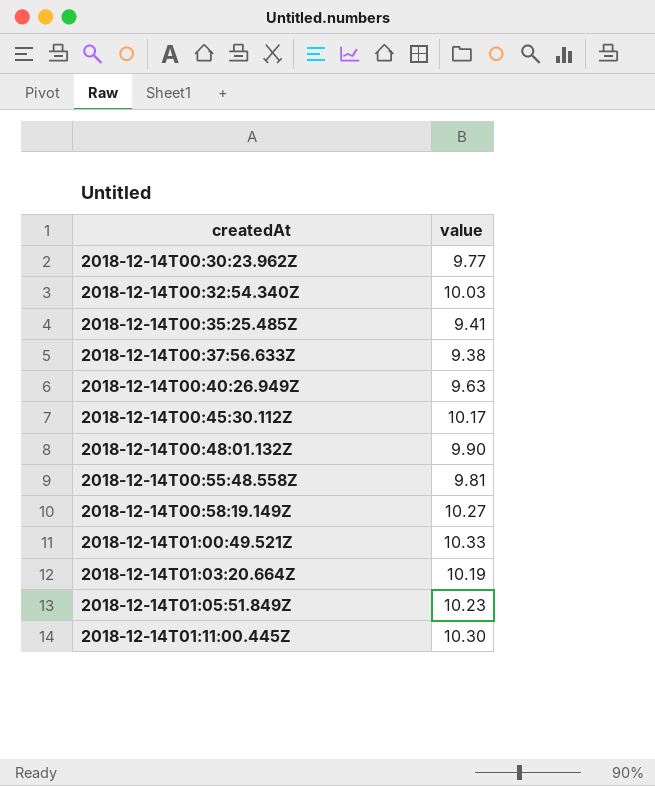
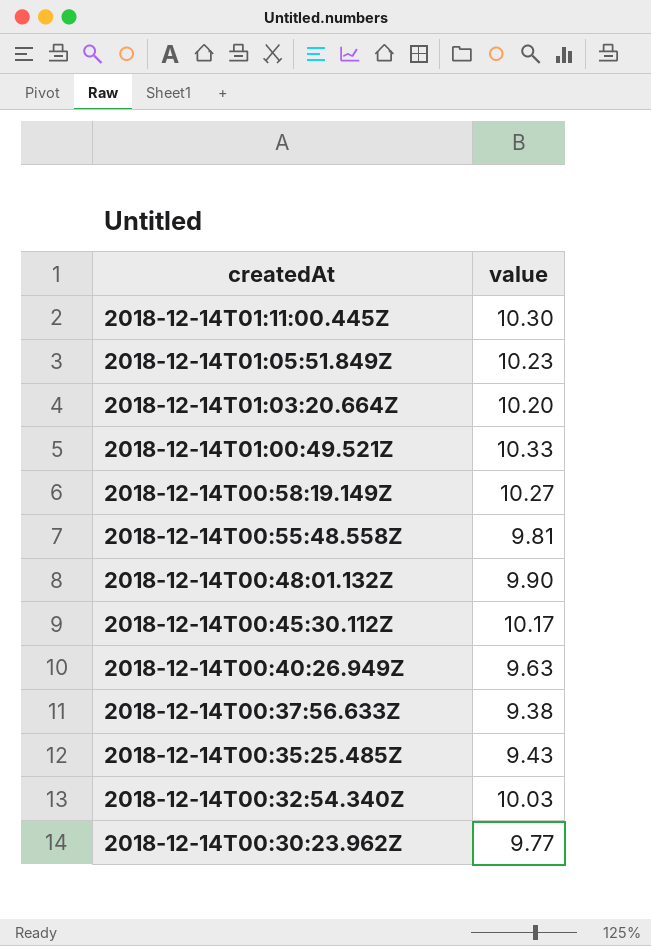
row order: createdAt ascending -> createdAt descending
2018-12-14T01:03:20.664Z | value: 10.19 -> 10.20
2018-12-14T00:35:25.485Z | value: 9.41 -> 9.43

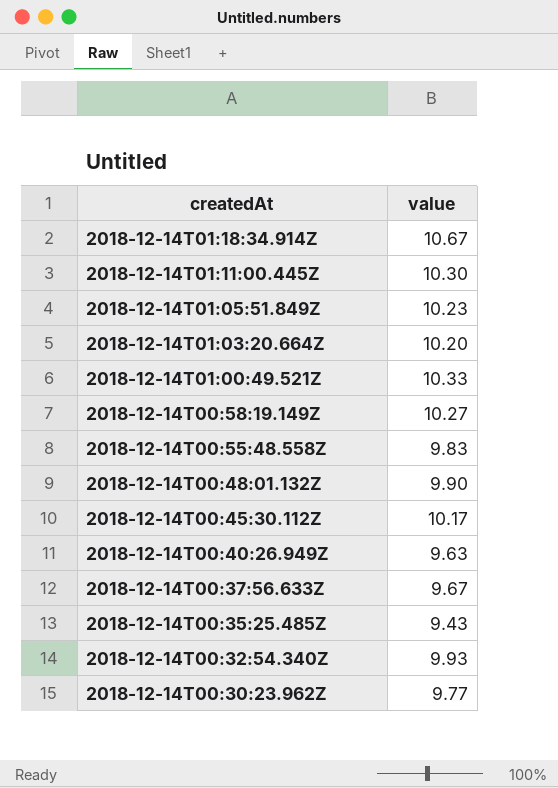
row 2018-12-14T01:18:34.914Z: none -> 10.67
2018-12-14T00:55:48.558Z | value: 9.81 -> 9.83
2018-12-14T00:37:56.633Z | value: 9.38 -> 9.67
2018-12-14T00:32:54.340Z | value: 10.03 -> 9.93

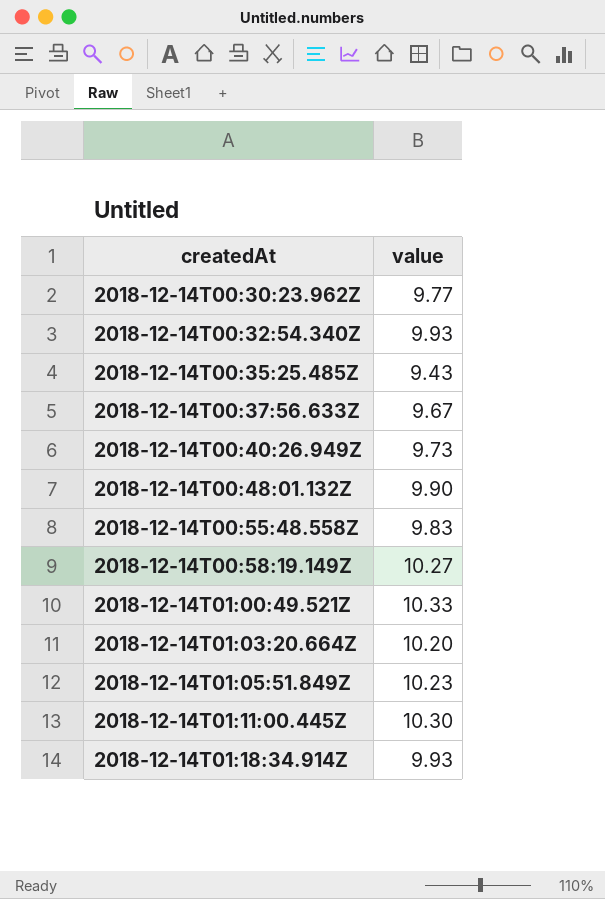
row order: createdAt descending -> createdAt ascending
row 2018-12-14T00:45:30.112Z: 10.17 -> none
2018-12-14T00:40:26.949Z | value: 9.63 -> 9.73
2018-12-14T01:18:34.914Z | value: 10.67 -> 9.93

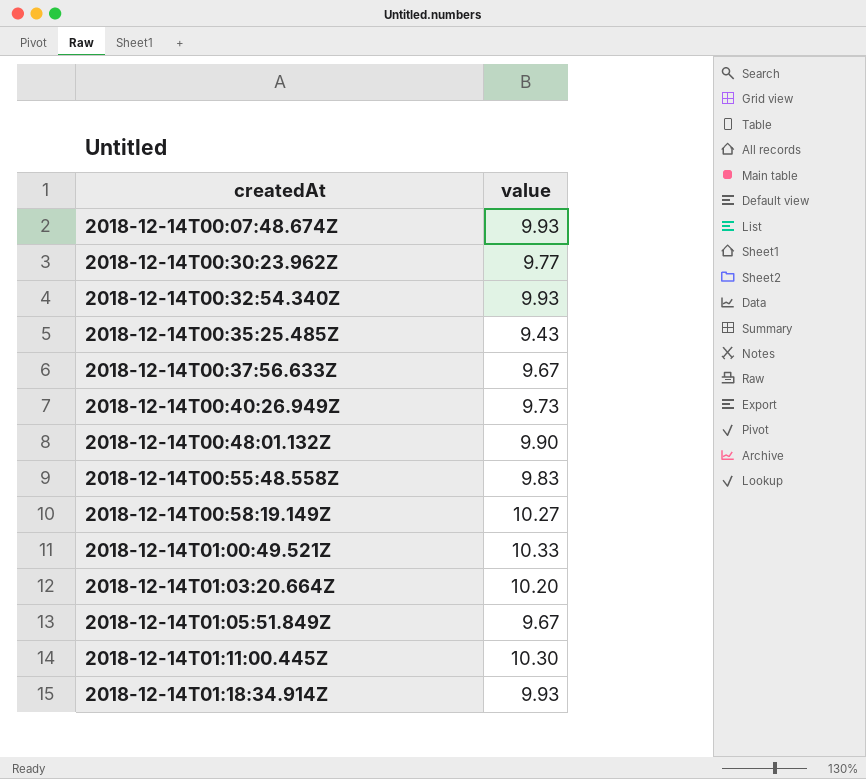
row 2018-12-14T00:07:48.674Z: none -> 9.93
2018-12-14T01:05:51.849Z | value: 10.23 -> 9.67

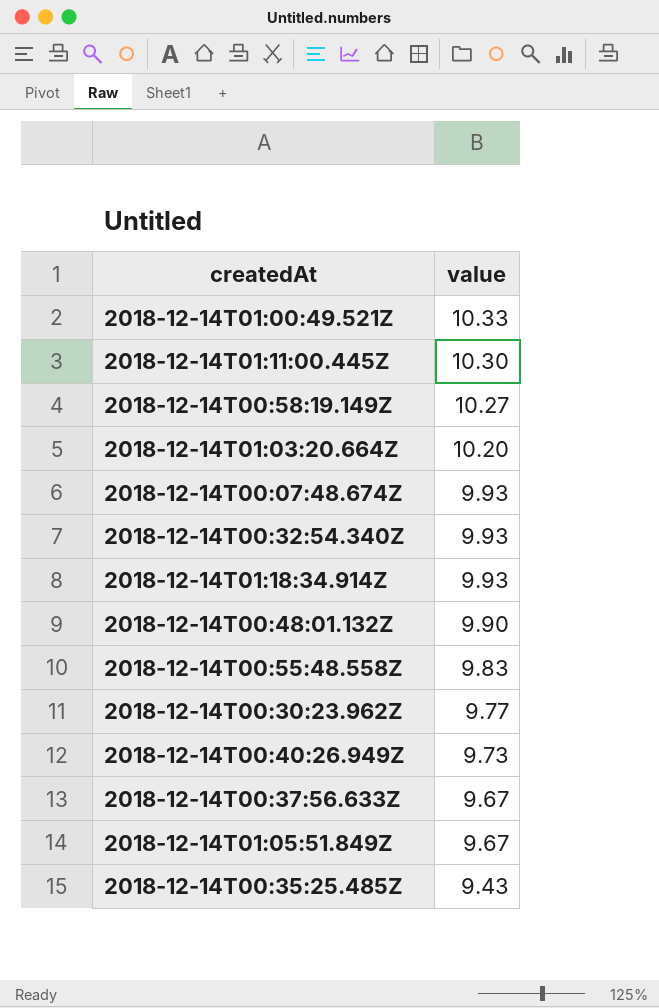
row order: createdAt ascending -> value descending

